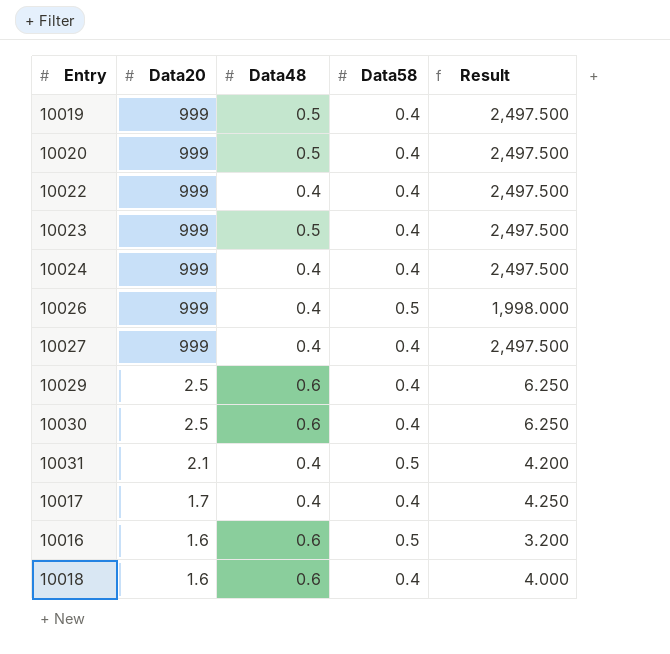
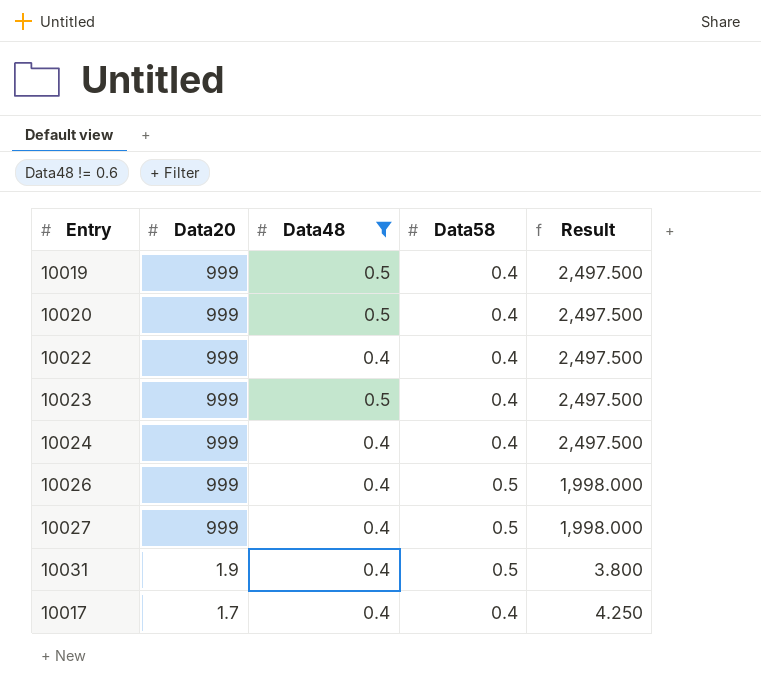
filter: none -> Data48 != 0.6
10027 | Data58: 0.4 -> 0.5
10027 | Result: 2,497.500 -> 1,998.000
10031 | Data20: 2.1 -> 1.9
10031 | Result: 4.200 -> 3.800

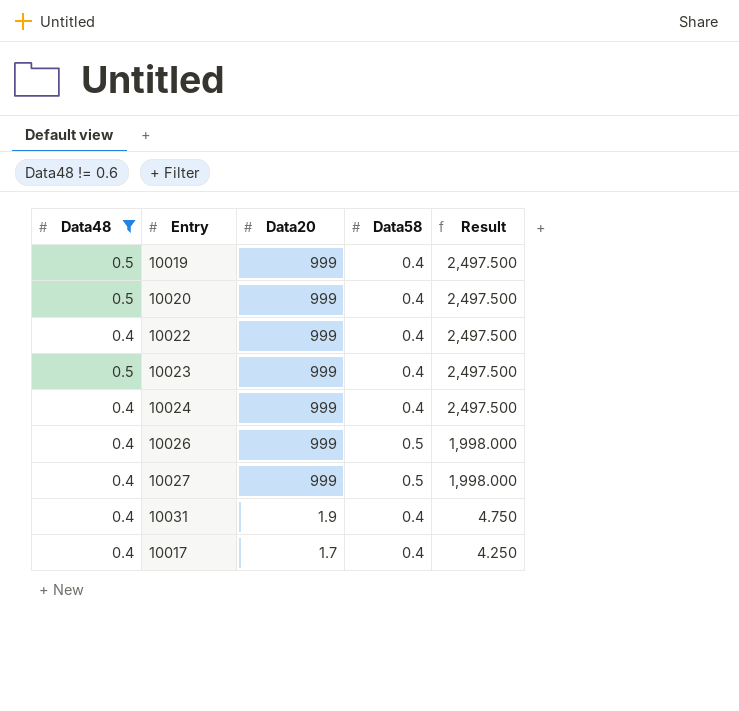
column Data48 | position: 3 -> 1
10031 | Data58: 0.5 -> 0.4
10031 | Result: 3.800 -> 4.750

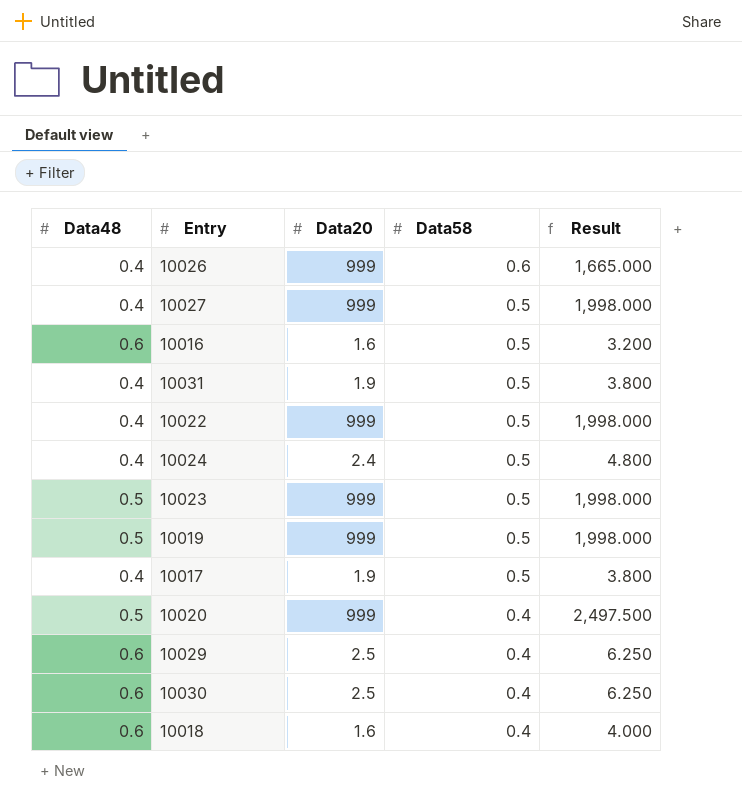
filter: Data48 != 0.6 -> none
row order: Data20 descending -> Data58 descending
10026 | Data58: 0.5 -> 0.6
10026 | Result: 1,998.000 -> 1,665.000
10031 | Data58: 0.4 -> 0.5
10031 | Result: 4.750 -> 3.800
10022 | Data58: 0.4 -> 0.5
10022 | Result: 2,497.500 -> 1,998.000
10024 | Data20: 999 -> 2.4
10024 | Data58: 0.4 -> 0.5
10024 | Result: 2,497.500 -> 4.800
10023 | Data58: 0.4 -> 0.5
10023 | Result: 2,497.500 -> 1,998.000
10019 | Data58: 0.4 -> 0.5
10019 | Result: 2,497.500 -> 1,998.000
10017 | Data20: 1.7 -> 1.9
10017 | Data58: 0.4 -> 0.5
10017 | Result: 4.250 -> 3.800

